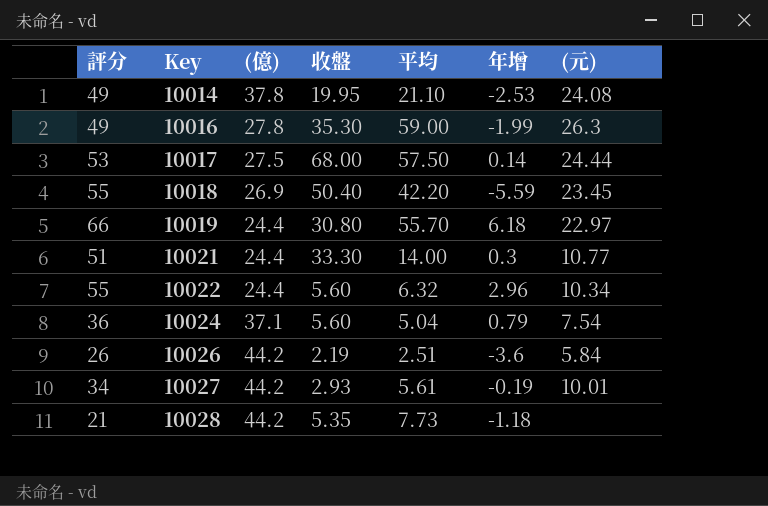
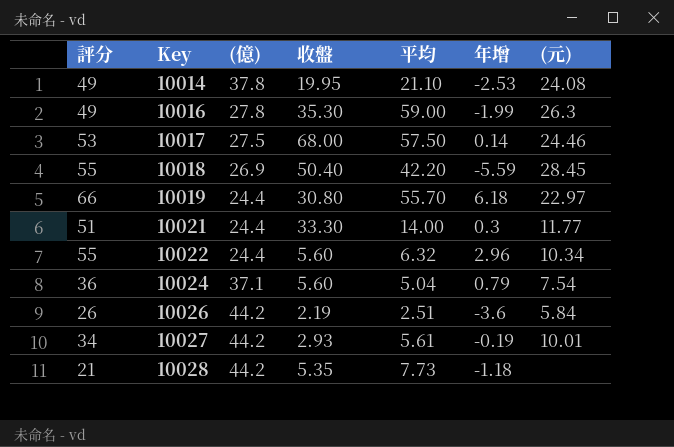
10017 | (元): 24.44 -> 24.46
10018 | (元): 23.45 -> 28.45
10021 | (元): 10.77 -> 11.77

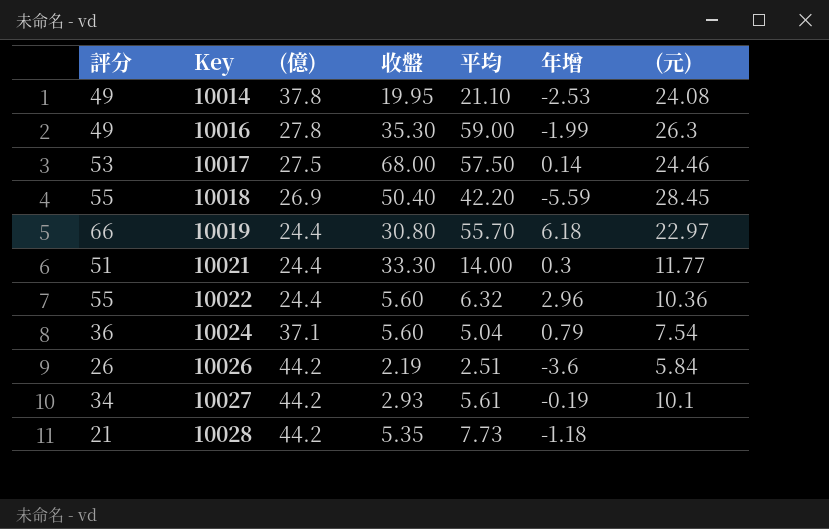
10022 | (元): 10.34 -> 10.36
10027 | (元): 10.01 -> 10.1

